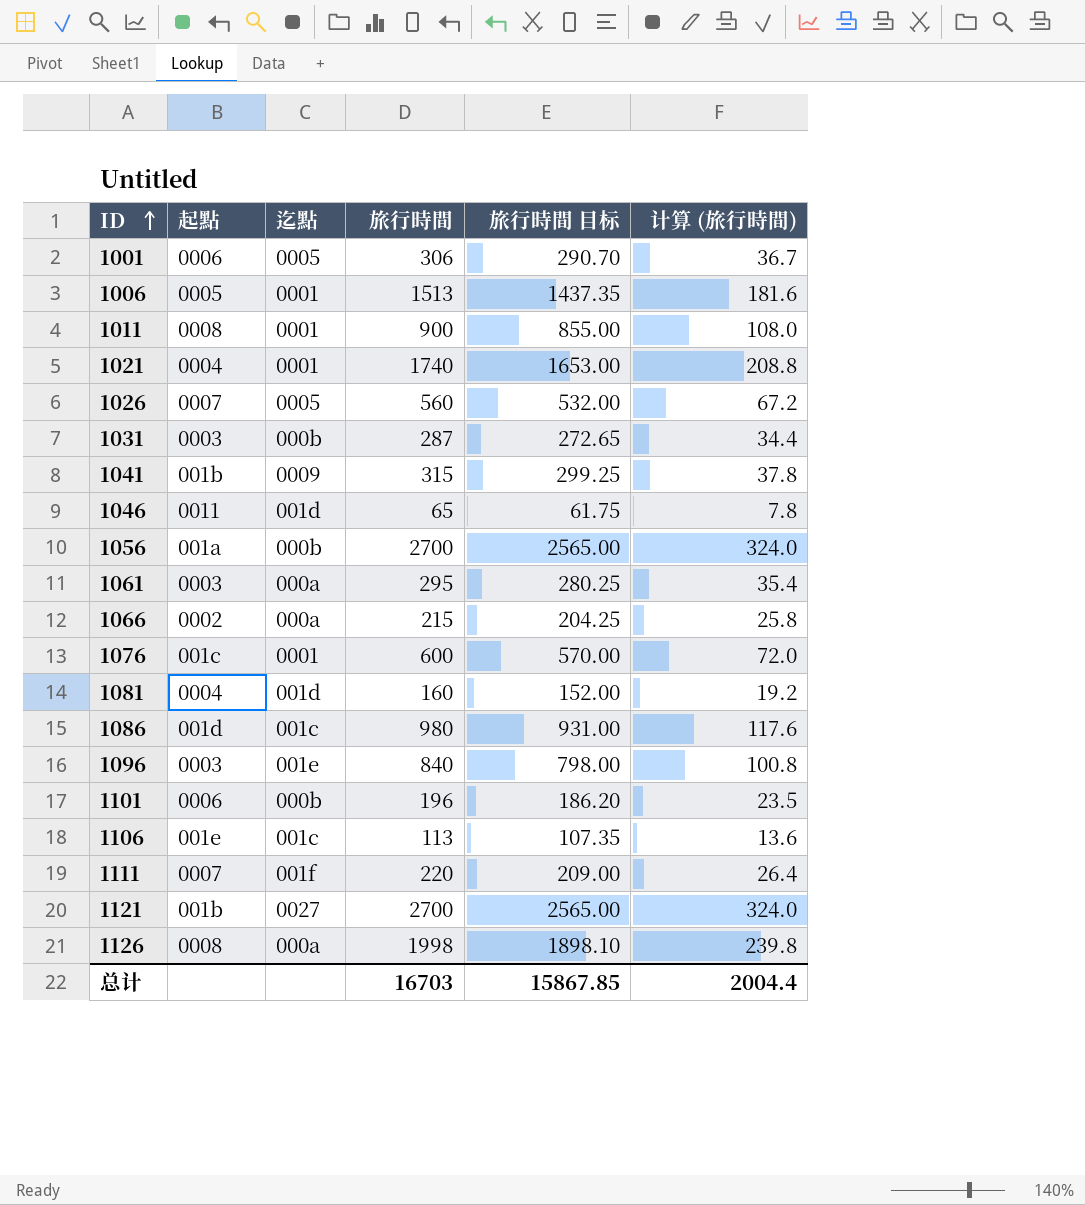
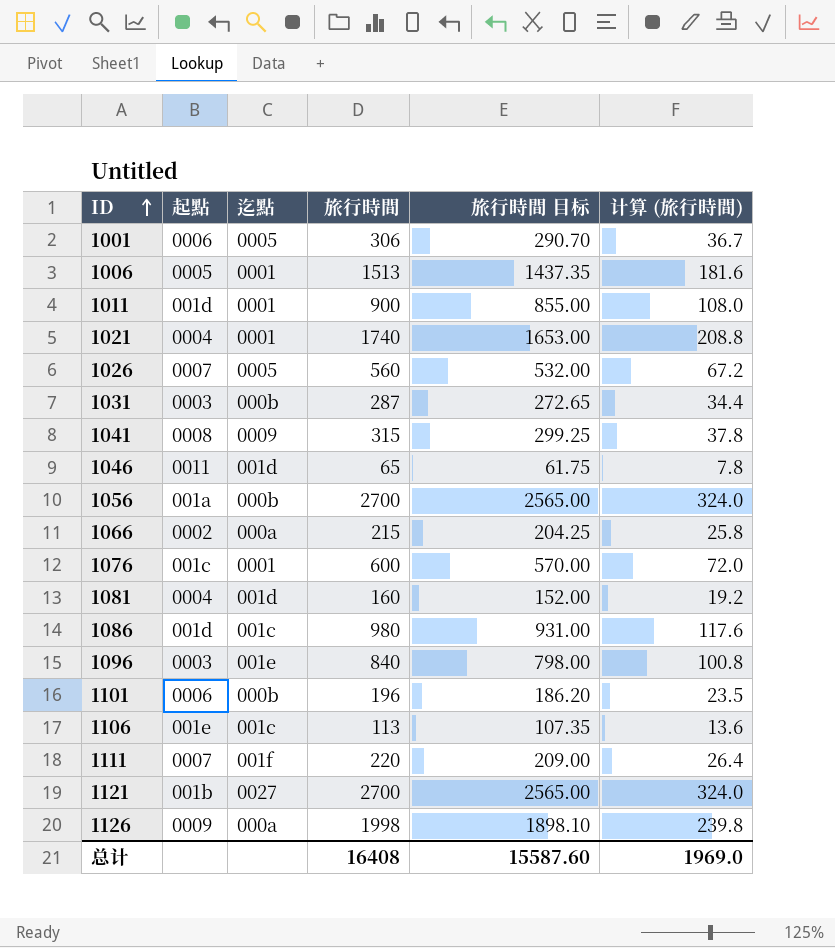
row 1061: 0003 | 000a | 295 | 280.25 | 35.4 -> none
1011 | 起點: 0008 -> 001d
1041 | 起點: 001b -> 0008
1126 | 起點: 0008 -> 0009
总计 | 旅行時間: 16703 -> 16408
总计 | 旅行時間 目标: 15867.85 -> 15587.60
总计 | 计算 (旅行時間): 2004.4 -> 1969.0

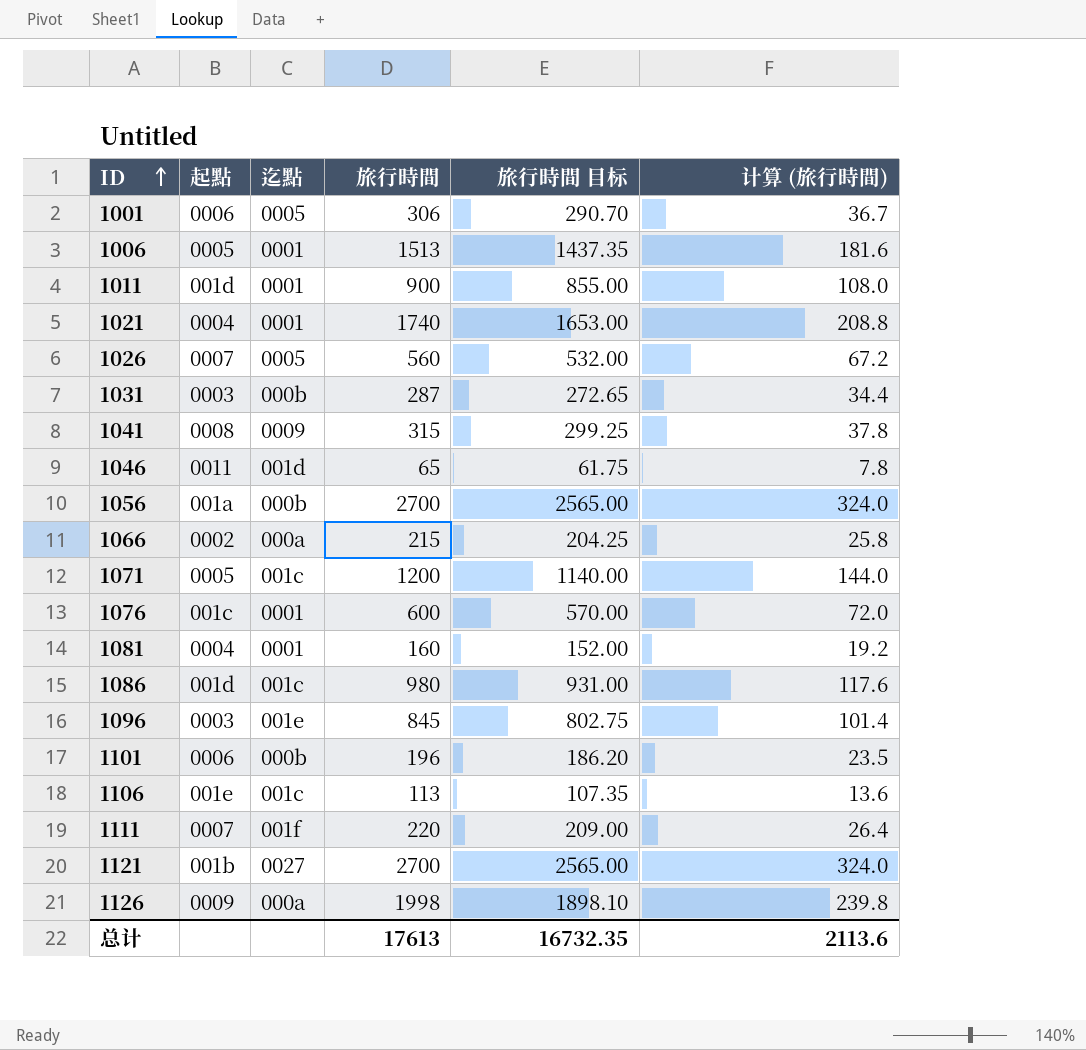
row 1071: none -> 0005 | 001c | 1200 | 1140.00 | 144.0
1081 | 迄點: 001d -> 0001
1096 | 旅行時間: 840 -> 845
1096 | 旅行時間 目标: 798.00 -> 802.75
1096 | 计算 (旅行時間): 100.8 -> 101.4
总计 | 旅行時間: 16408 -> 17613
总计 | 旅行時間 目标: 15587.60 -> 16732.35
总计 | 计算 (旅行時間): 1969.0 -> 2113.6

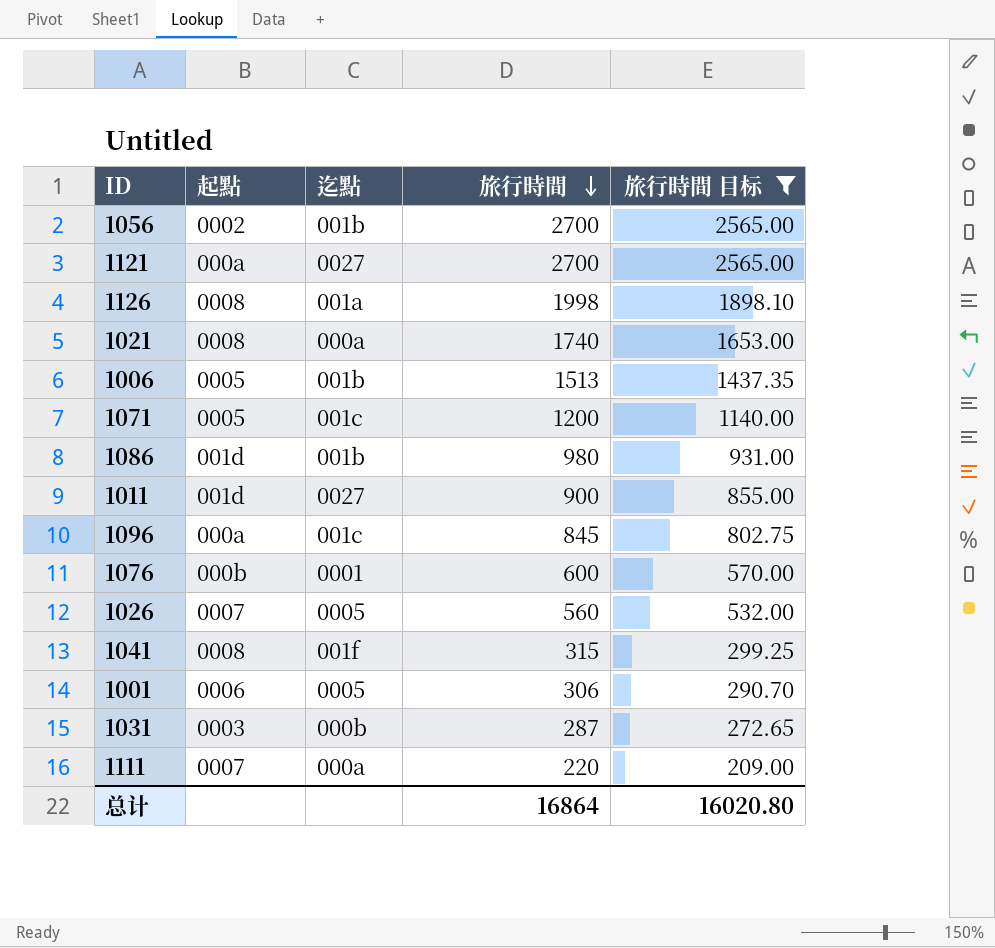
filter: none -> 旅行時間 目标 >= 209.00
row order: ID ascending -> 旅行時間 descending
column 计算 (旅行時間) | formula: [旅行時間] * 0.12 -> none
1056 | 起點: 001a -> 0002
1056 | 迄點: 000b -> 001b
1121 | 起點: 001b -> 000a
1126 | 起點: 0009 -> 0008
1126 | 迄點: 000a -> 001a
1021 | 起點: 0004 -> 0008
1021 | 迄點: 0001 -> 000a
1006 | 迄點: 0001 -> 001b
1086 | 迄點: 001c -> 001b
1011 | 迄點: 0001 -> 0027
1096 | 起點: 0003 -> 000a
1096 | 迄點: 001e -> 001c
1076 | 起點: 001c -> 000b
1041 | 迄點: 0009 -> 001f
1111 | 迄點: 001f -> 000a
总计 | 旅行時間: 17613 -> 16864
总计 | 旅行時間 目标: 16732.35 -> 16020.80

